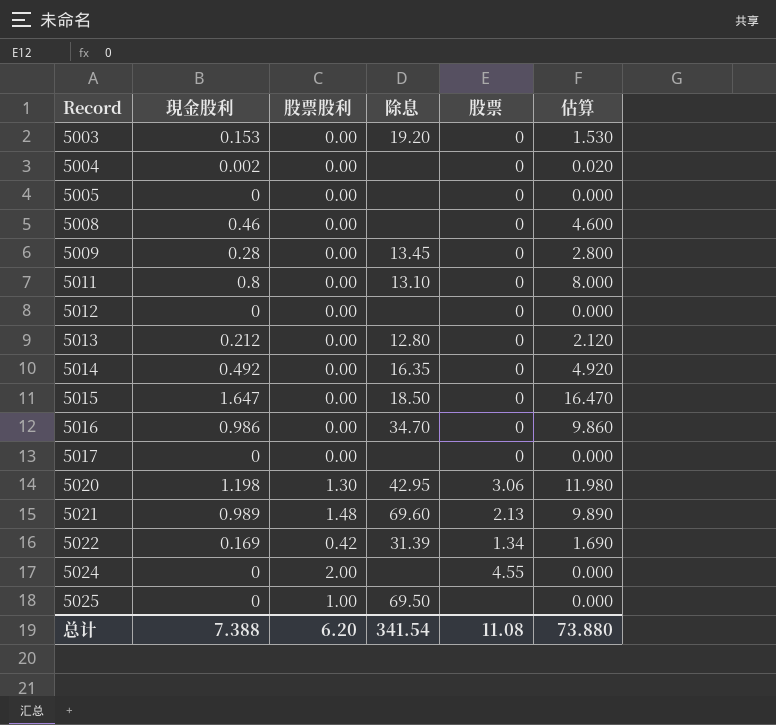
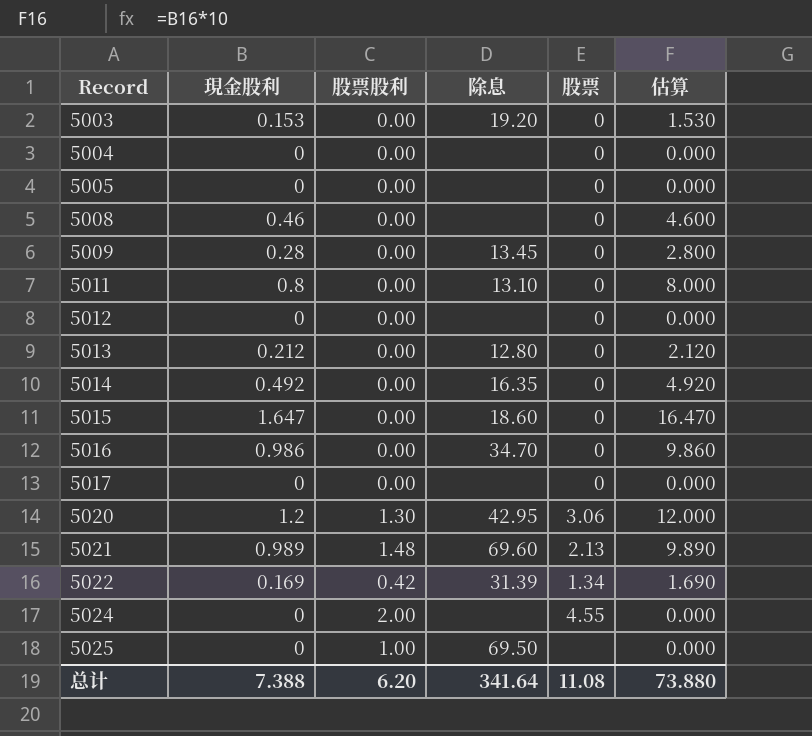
5004 | 現金股利: 0.002 -> 0
5004 | 估算: 0.020 -> 0.000
5015 | 除息: 18.50 -> 18.60
5020 | 現金股利: 1.198 -> 1.2
5020 | 估算: 11.980 -> 12.000
总计 | 除息: 341.54 -> 341.64

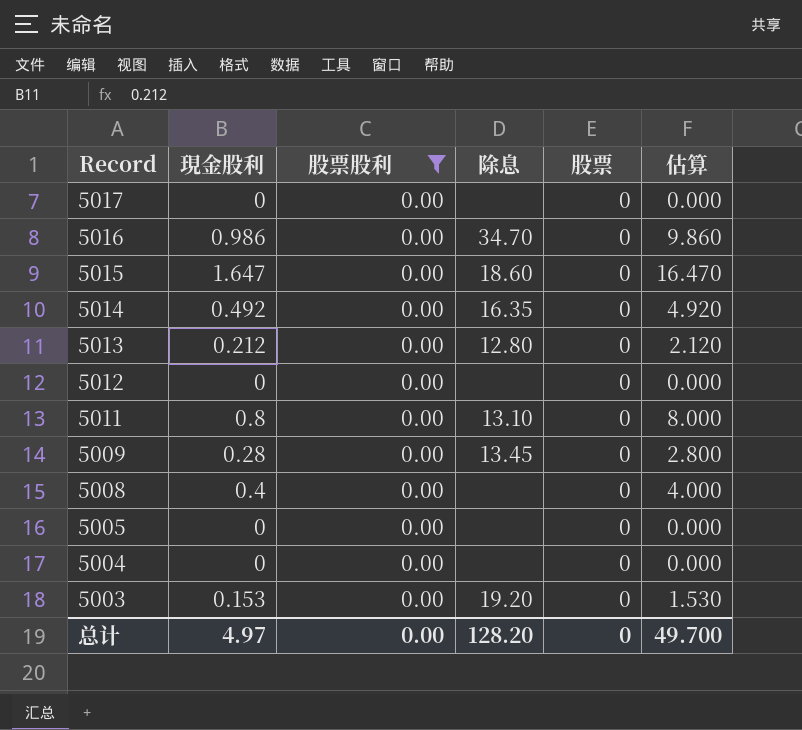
filter: none -> 股票股利 = 0.00
row order: Record ascending -> Record descending
5008 | 現金股利: 0.46 -> 0.4
5008 | 估算: 4.600 -> 4.000
总计 | 現金股利: 7.388 -> 4.97
总计 | 股票股利: 6.20 -> 0.00
总计 | 除息: 341.64 -> 128.20
总计 | 股票: 11.08 -> 0
总计 | 估算: 73.880 -> 49.700

